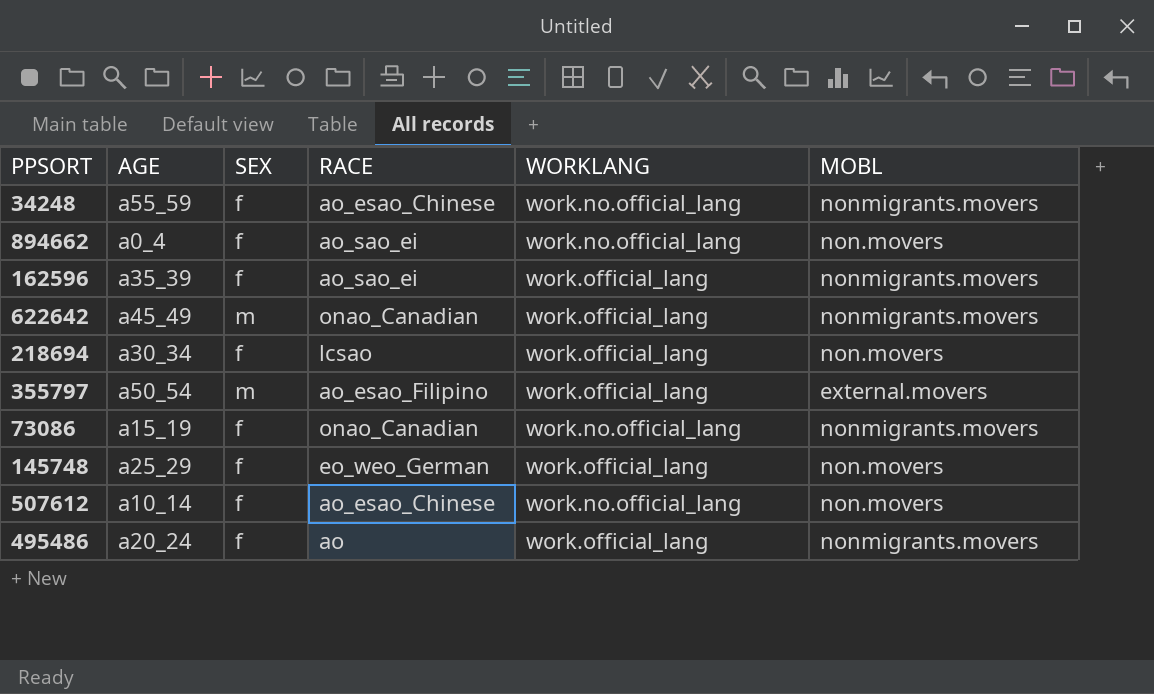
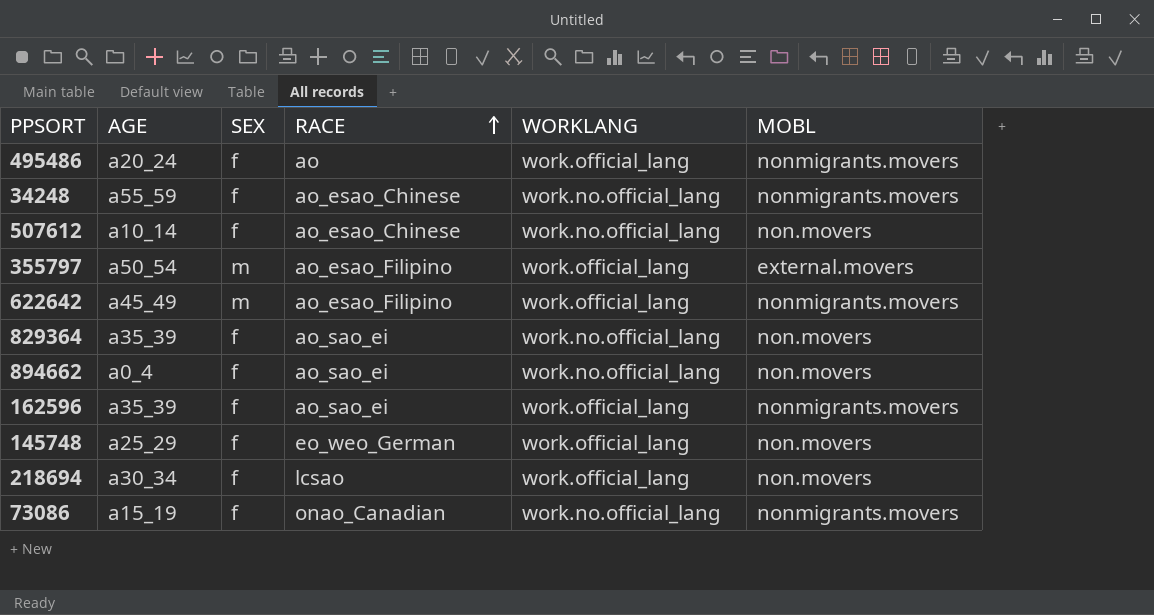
row order: none -> RACE ascending
622642 | RACE: onao_Canadian -> ao_esao_Filipino
row 829364: none -> a35_39 | f | ao_sao_ei | work.no.official_lang | non.movers

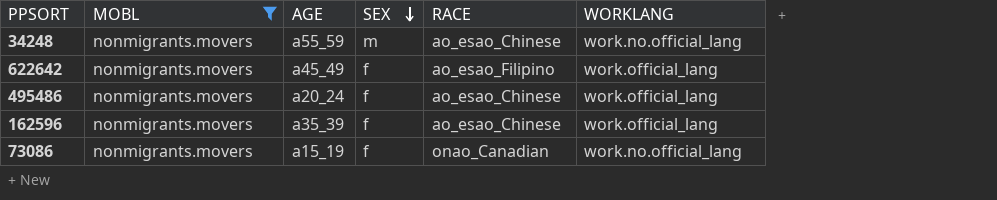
filter: none -> MOBL = nonmigrants.movers
row order: RACE ascending -> SEX descending
column MOBL | position: 6 -> 2
34248 | SEX: f -> m
622642 | SEX: m -> f
495486 | RACE: ao -> ao_esao_Chinese
162596 | RACE: ao_sao_ei -> ao_esao_Chinese

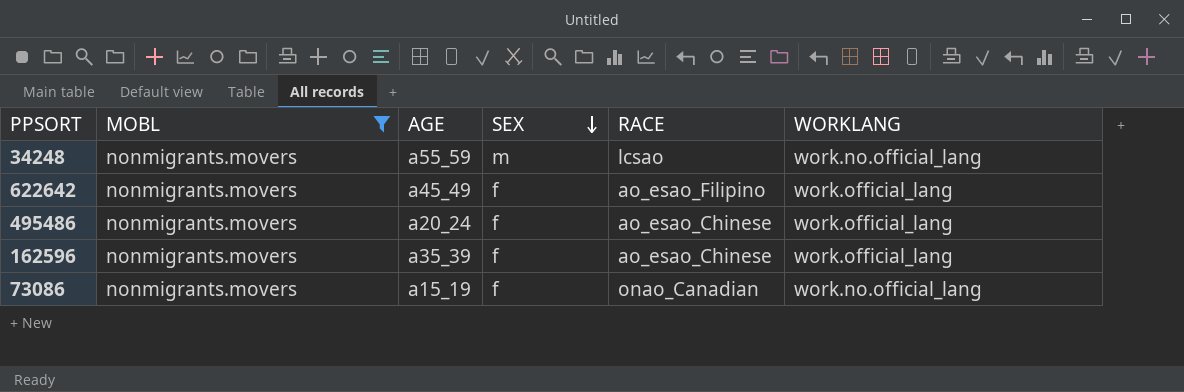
34248 | RACE: ao_esao_Chinese -> lcsao

